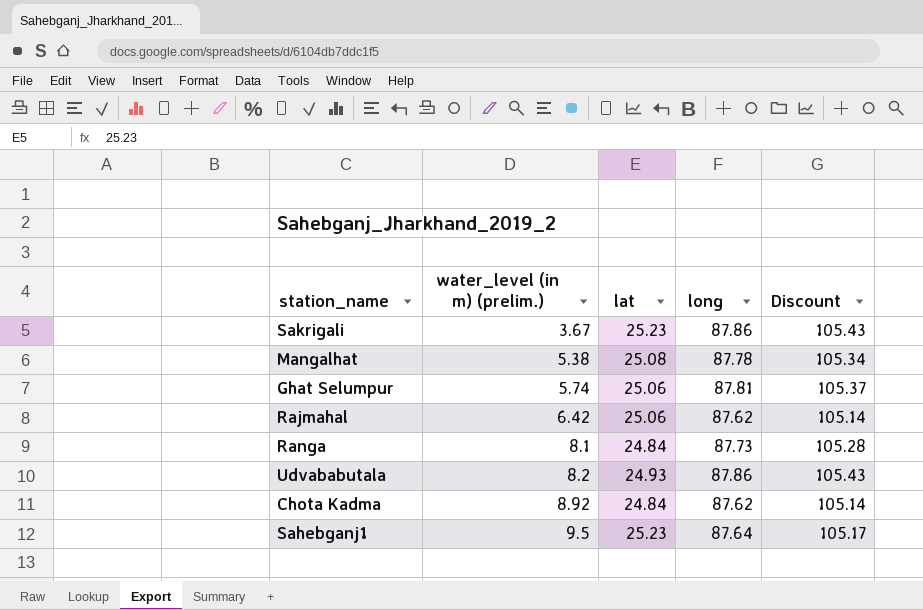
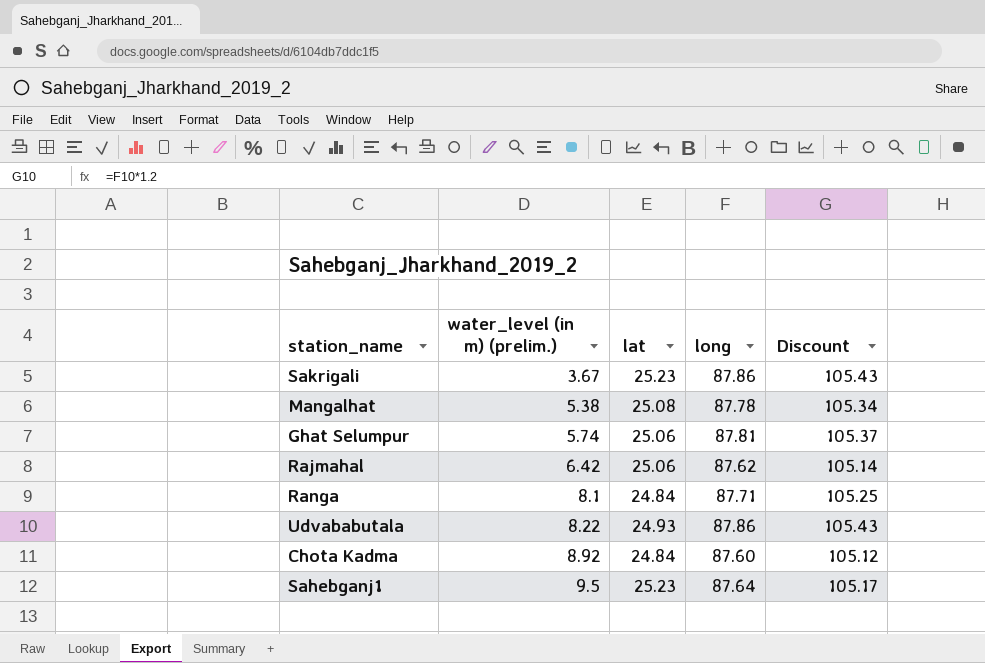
Ranga | long: 87.73 -> 87.71
Ranga | Discount: 105.28 -> 105.25
Udvababutala | water_level (in m) (prelim.): 8.2 -> 8.22
Chota Kadma | long: 87.62 -> 87.60
Chota Kadma | Discount: 105.14 -> 105.12

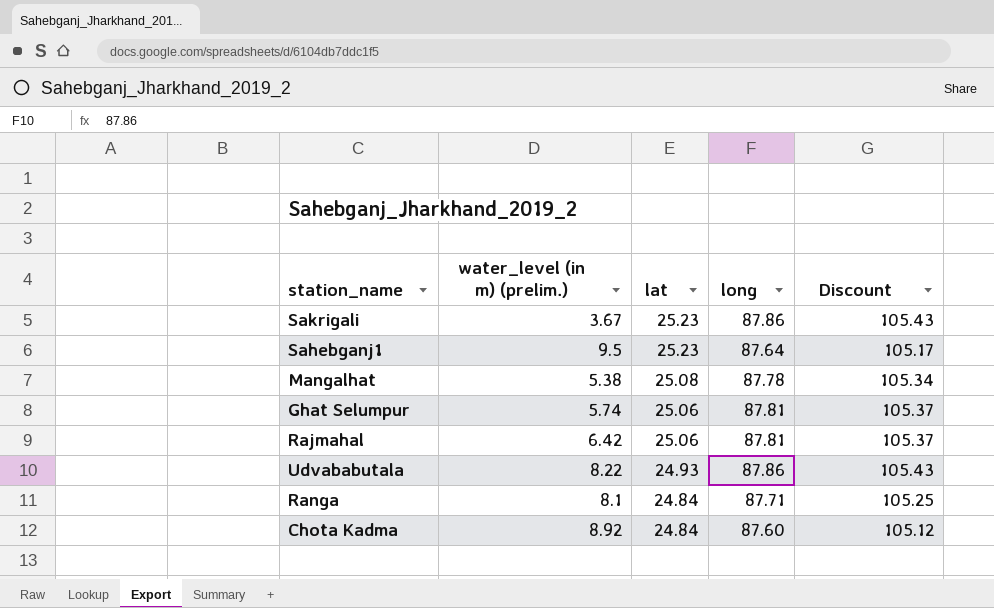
row order: water_level (in m) (prelim.) ascending -> lat descending
Rajmahal | long: 87.62 -> 87.81
Rajmahal | Discount: 105.14 -> 105.37

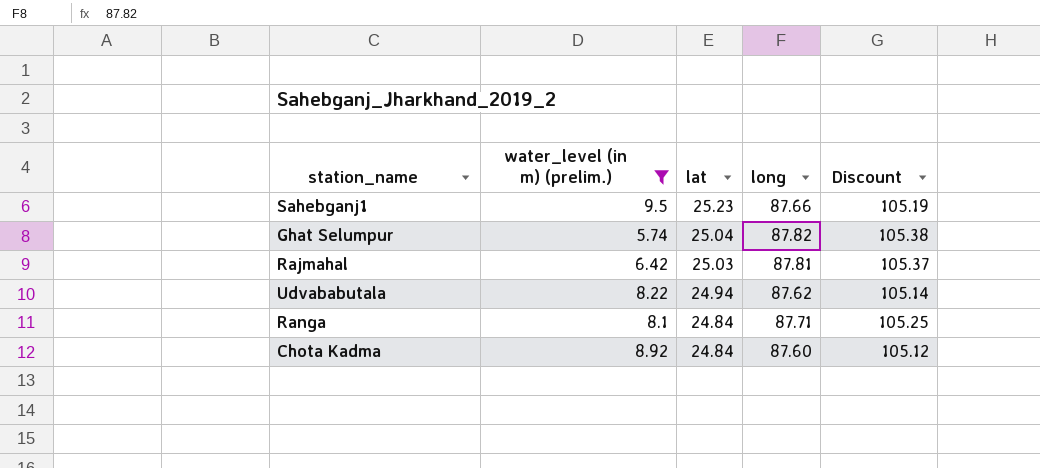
filter: none -> water_level (in m) (prelim.) >= 5.74
Sahebganj1 | long: 87.64 -> 87.66
Sahebganj1 | Discount: 105.17 -> 105.19
Ghat Selumpur | lat: 25.06 -> 25.04
Ghat Selumpur | long: 87.81 -> 87.82
Ghat Selumpur | Discount: 105.37 -> 105.38
Rajmahal | lat: 25.06 -> 25.03
Udvababutala | lat: 24.93 -> 24.94
Udvababutala | long: 87.86 -> 87.62
Udvababutala | Discount: 105.43 -> 105.14

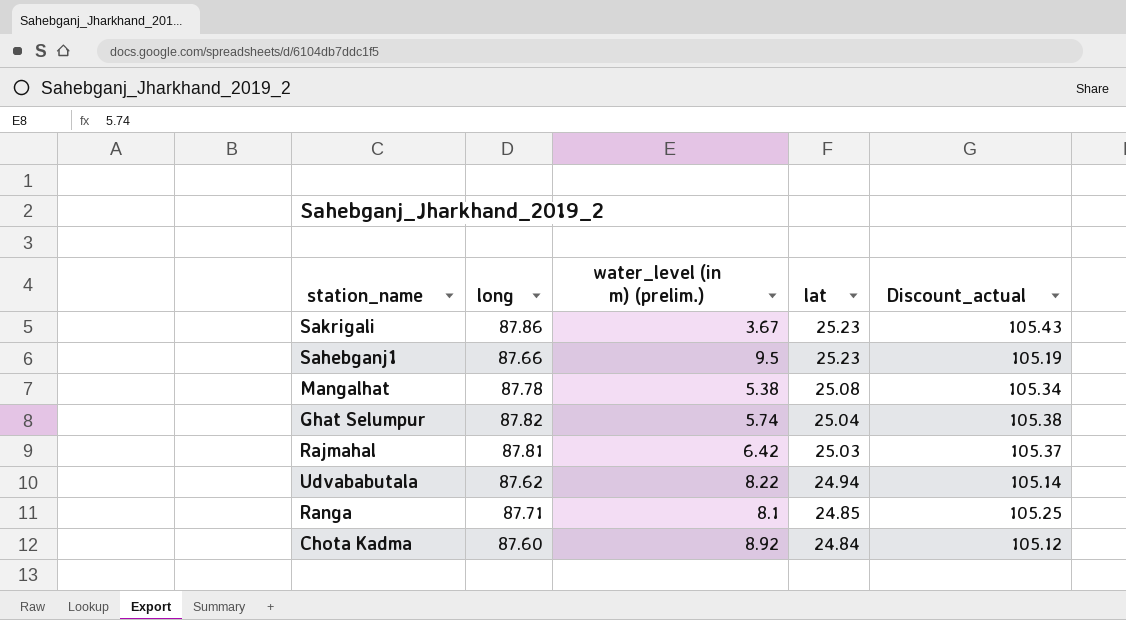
filter: water_level (in m) (prelim.) >= 5.74 -> none
column long | position: 4 -> 2
column name: Discount -> Discount_actual
Ranga | lat: 24.84 -> 24.85

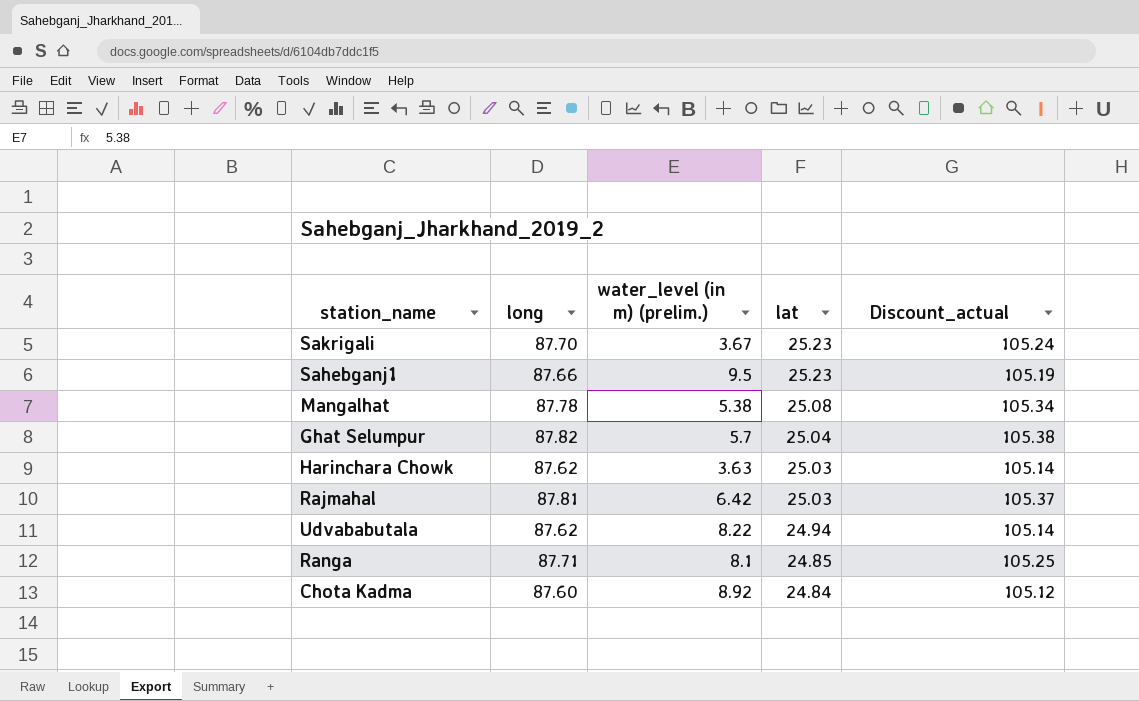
Sakrigali | long: 87.86 -> 87.70
Sakrigali | Discount_actual: 105.43 -> 105.24
Ghat Selumpur | water_level (in m) (prelim.): 5.74 -> 5.7
row Harinchara Chowk: none -> 87.62 | 3.63 | 25.03 | 105.14

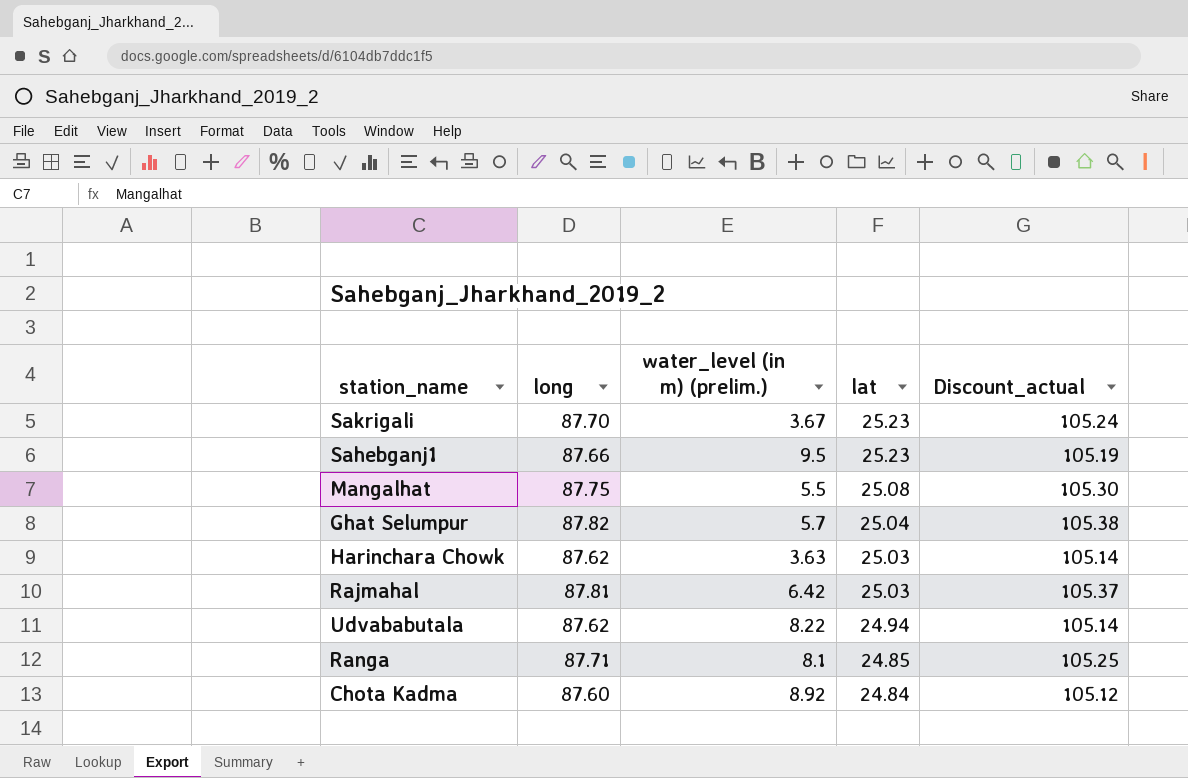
Mangalhat | long: 87.78 -> 87.75
Mangalhat | water_level (in m) (prelim.): 5.38 -> 5.5
Mangalhat | Discount_actual: 105.34 -> 105.30

